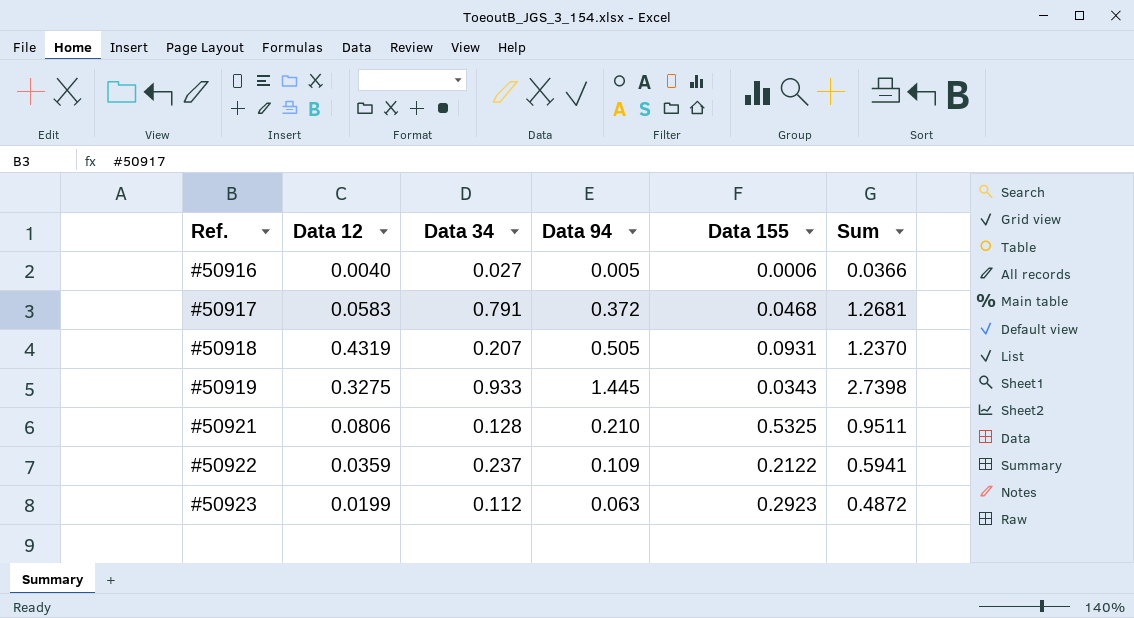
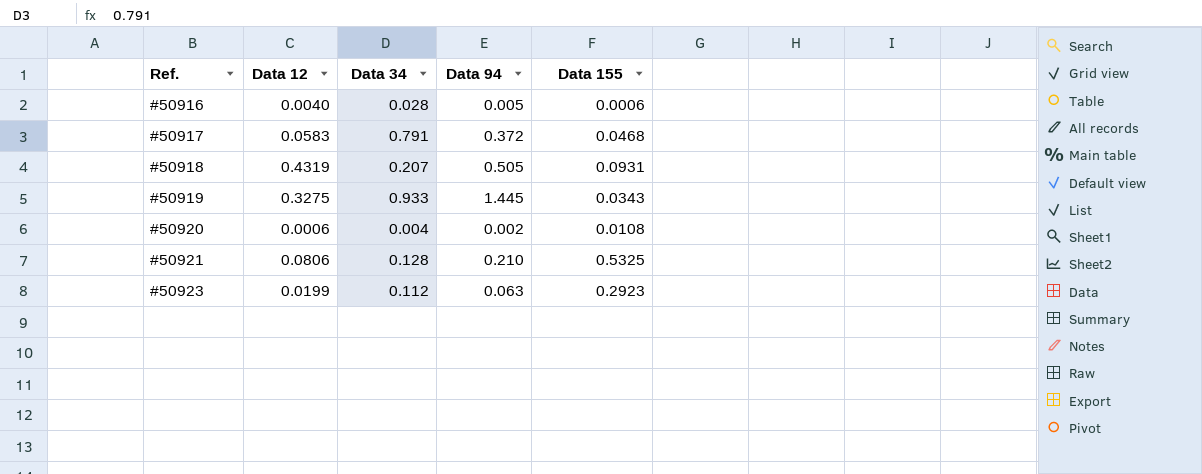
column Sum | formula: [Data 12] + [Data 34] + [Data 94] + [Data 155] -> none
row #50922: 0.0359 | 0.237 | 0.109 | 0.2122 | 0.5941 -> none
#50916 | Data 34: 0.027 -> 0.028
row #50920: none -> 0.0006 | 0.004 | 0.002 | 0.0108

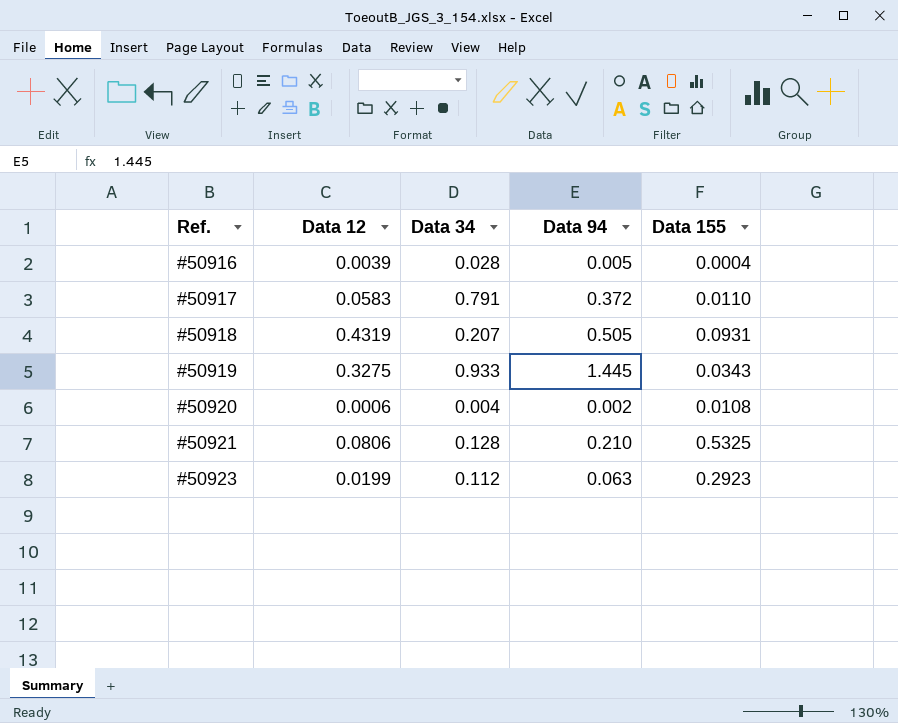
#50916 | Data 12: 0.0040 -> 0.0039
#50916 | Data 155: 0.0006 -> 0.0004
#50917 | Data 155: 0.0468 -> 0.0110

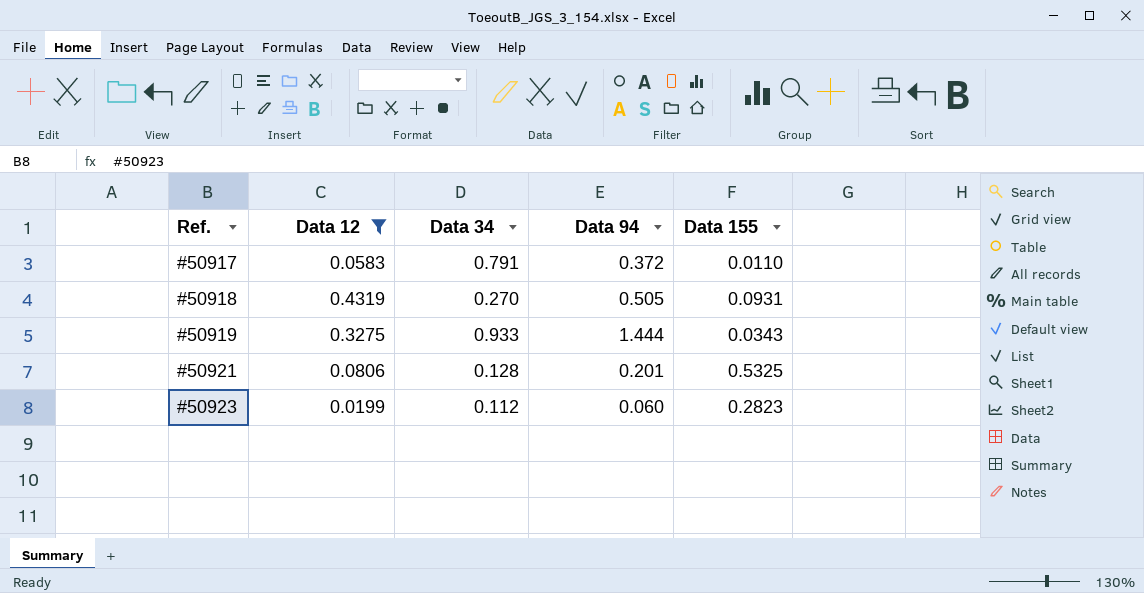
filter: none -> Data 12 >= 0.0199
#50918 | Data 34: 0.207 -> 0.270
#50919 | Data 94: 1.445 -> 1.444
#50921 | Data 94: 0.210 -> 0.201
#50923 | Data 94: 0.063 -> 0.060
#50923 | Data 155: 0.2923 -> 0.2823

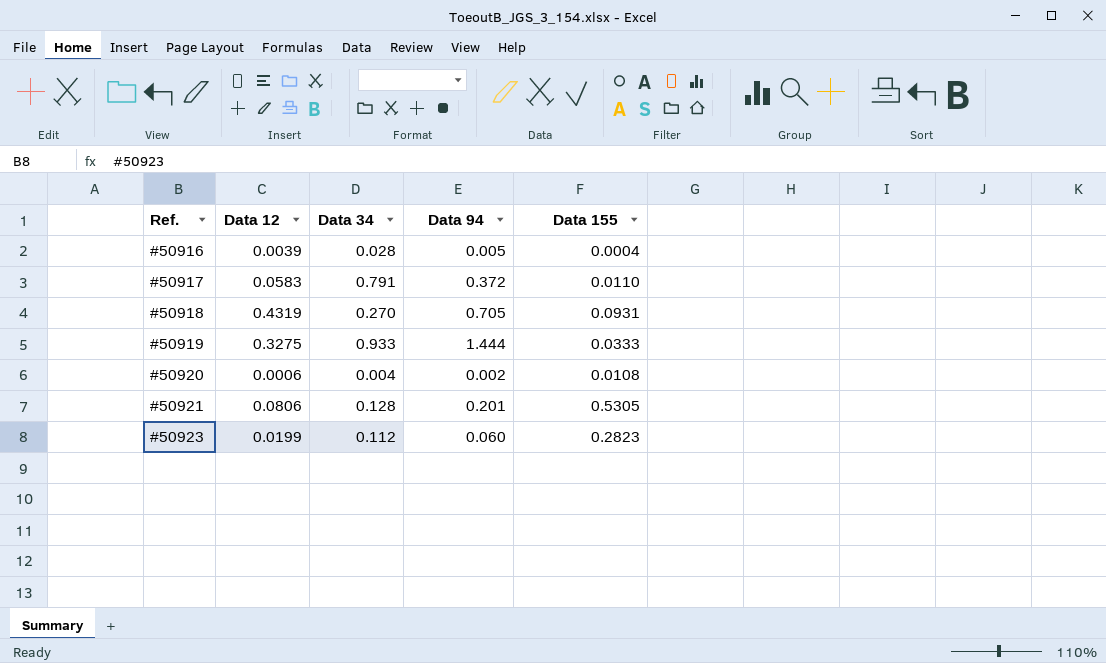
filter: Data 12 >= 0.0199 -> none
#50918 | Data 94: 0.505 -> 0.705
#50919 | Data 155: 0.0343 -> 0.0333
#50921 | Data 155: 0.5325 -> 0.5305

